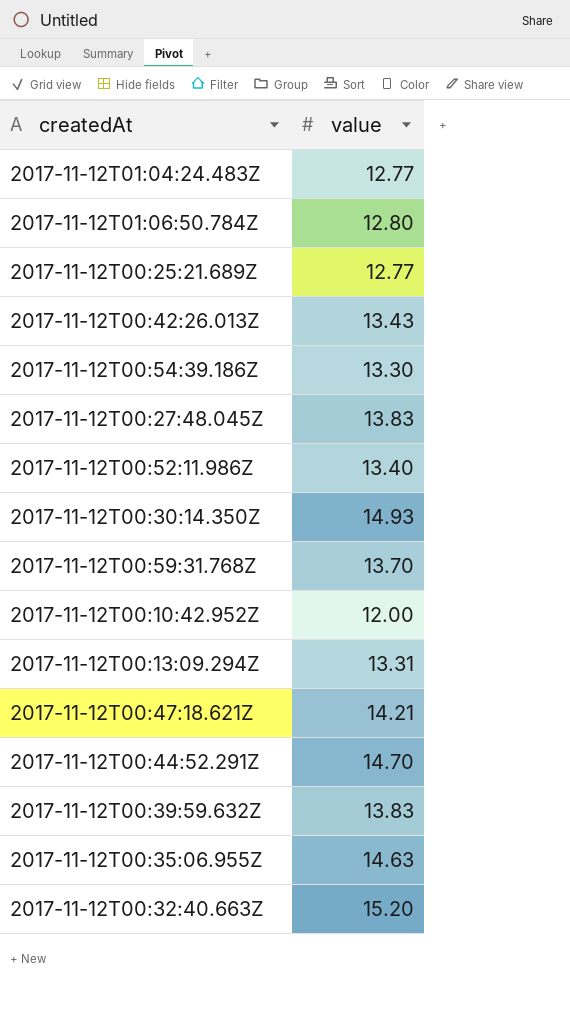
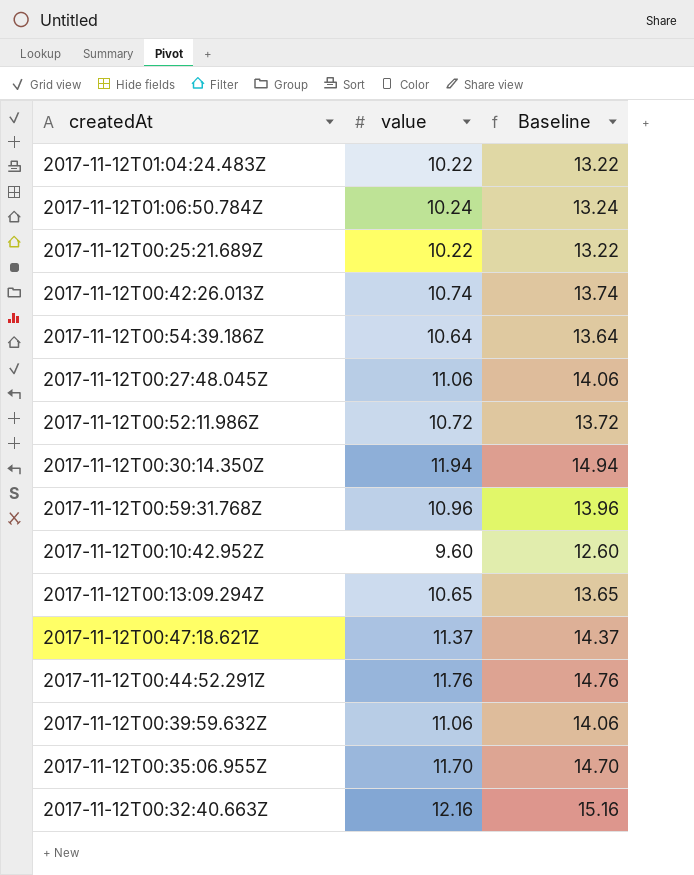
column Baseline | formula: none -> [value] + 3
2017-11-12T01:04:24.483Z | value: 12.77 -> 10.22
2017-11-12T01:06:50.784Z | value: 12.80 -> 10.24
2017-11-12T00:25:21.689Z | value: 12.77 -> 10.22
2017-11-12T00:42:26.013Z | value: 13.43 -> 10.74
2017-11-12T00:54:39.186Z | value: 13.30 -> 10.64
2017-11-12T00:27:48.045Z | value: 13.83 -> 11.06
2017-11-12T00:52:11.986Z | value: 13.40 -> 10.72
2017-11-12T00:30:14.350Z | value: 14.93 -> 11.94
2017-11-12T00:59:31.768Z | value: 13.70 -> 10.96
2017-11-12T00:10:42.952Z | value: 12.00 -> 9.60
2017-11-12T00:13:09.294Z | value: 13.31 -> 10.65
2017-11-12T00:47:18.621Z | value: 14.21 -> 11.37
2017-11-12T00:44:52.291Z | value: 14.70 -> 11.76
2017-11-12T00:39:59.632Z | value: 13.83 -> 11.06
2017-11-12T00:35:06.955Z | value: 14.63 -> 11.70
2017-11-12T00:32:40.663Z | value: 15.20 -> 12.16

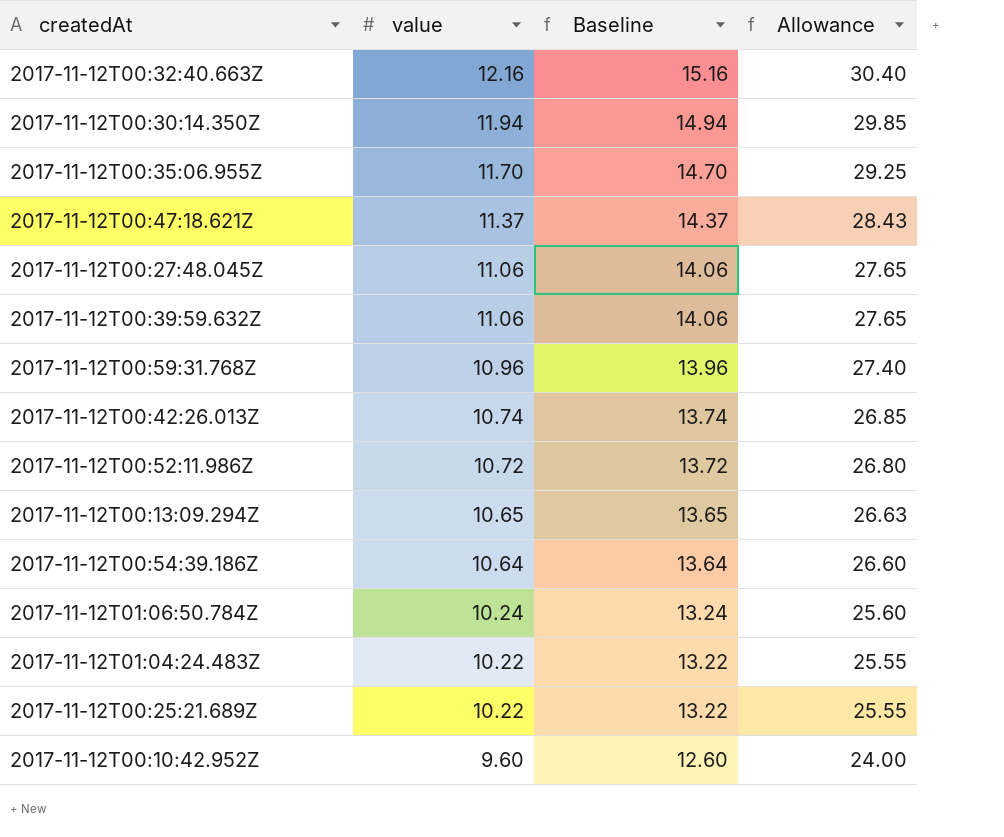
row order: none -> value descending
column Allowance | formula: none -> [value] * 2.5
row 2017-11-12T00:44:52.291Z: 11.76 | 14.76 -> none

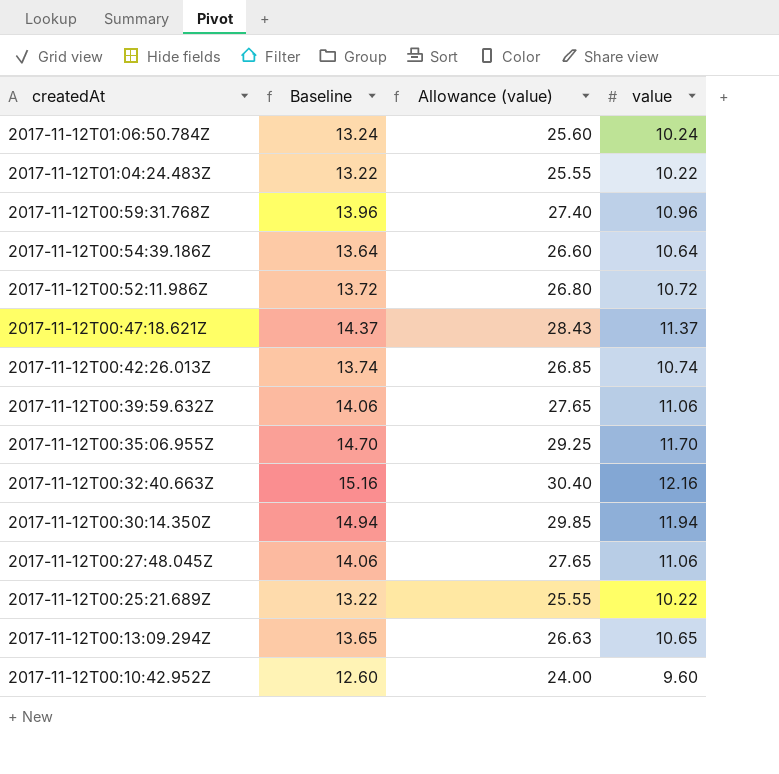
row order: value descending -> createdAt descending
column name: Allowance -> Allowance (value)
column value | position: 2 -> 4

